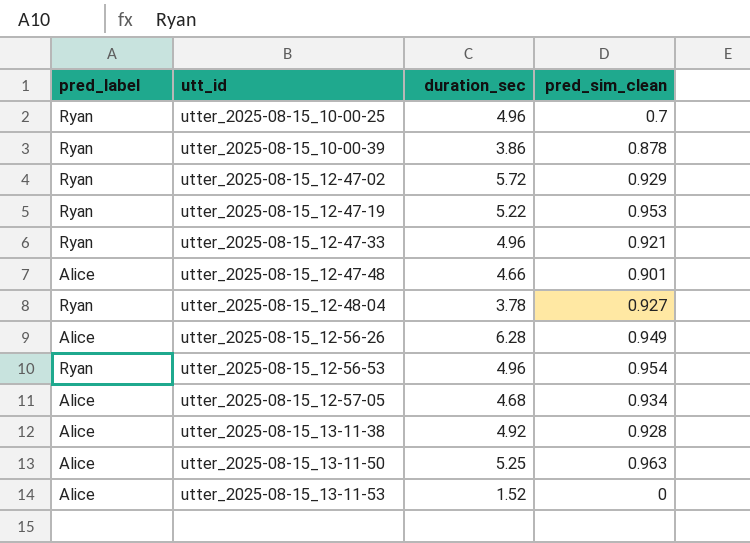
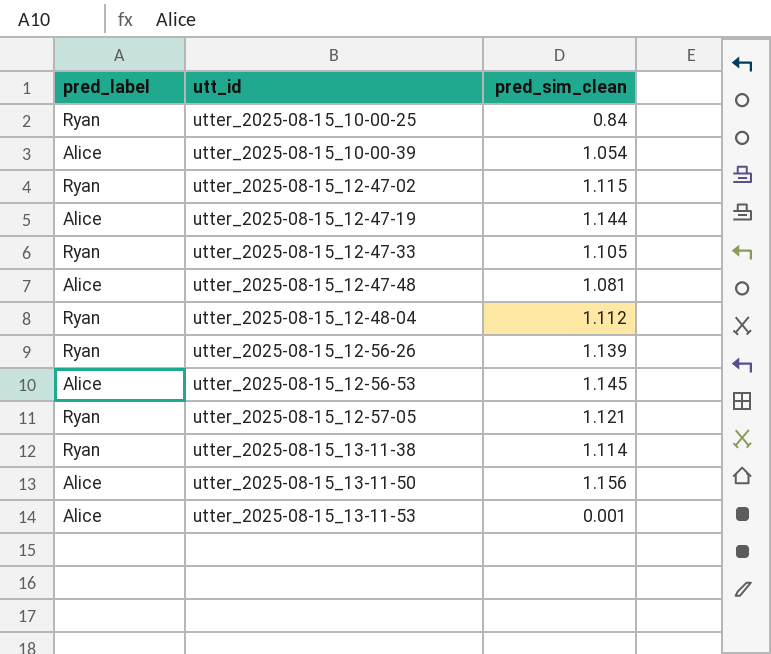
column duration_sec | position: 3 -> none
utter_2025-08-15_10-00-25 | pred_sim_clean: 0.7 -> 0.84
utter_2025-08-15_10-00-39 | pred_label: Ryan -> Alice
utter_2025-08-15_10-00-39 | pred_sim_clean: 0.878 -> 1.054
utter_2025-08-15_12-47-02 | pred_sim_clean: 0.929 -> 1.115
utter_2025-08-15_12-47-19 | pred_label: Ryan -> Alice
utter_2025-08-15_12-47-19 | pred_sim_clean: 0.953 -> 1.144
utter_2025-08-15_12-47-33 | pred_sim_clean: 0.921 -> 1.105
utter_2025-08-15_12-47-48 | pred_sim_clean: 0.901 -> 1.081
utter_2025-08-15_12-48-04 | pred_sim_clean: 0.927 -> 1.112
utter_2025-08-15_12-56-26 | pred_label: Alice -> Ryan
utter_2025-08-15_12-56-26 | pred_sim_clean: 0.949 -> 1.139
utter_2025-08-15_12-56-53 | pred_label: Ryan -> Alice
utter_2025-08-15_12-56-53 | pred_sim_clean: 0.954 -> 1.145
utter_2025-08-15_12-57-05 | pred_label: Alice -> Ryan
utter_2025-08-15_12-57-05 | pred_sim_clean: 0.934 -> 1.121
utter_2025-08-15_13-11-38 | pred_label: Alice -> Ryan
utter_2025-08-15_13-11-38 | pred_sim_clean: 0.928 -> 1.114
utter_2025-08-15_13-11-50 | pred_sim_clean: 0.963 -> 1.156
utter_2025-08-15_13-11-53 | pred_sim_clean: 0 -> 0.001

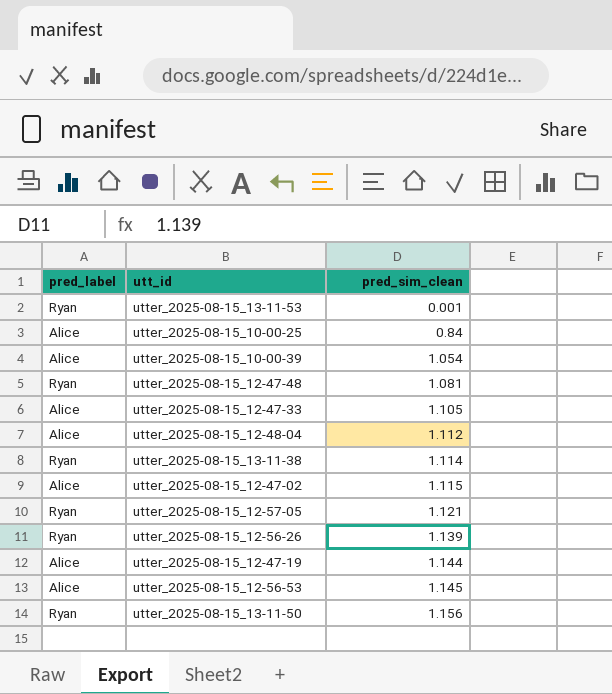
row order: utt_id ascending -> pred_sim_clean ascending
utter_2025-08-15_13-11-53 | pred_label: Alice -> Ryan
utter_2025-08-15_10-00-25 | pred_label: Ryan -> Alice
utter_2025-08-15_12-47-48 | pred_label: Alice -> Ryan
utter_2025-08-15_12-47-33 | pred_label: Ryan -> Alice
utter_2025-08-15_12-48-04 | pred_label: Ryan -> Alice
utter_2025-08-15_12-47-02 | pred_label: Ryan -> Alice
utter_2025-08-15_13-11-50 | pred_label: Alice -> Ryan

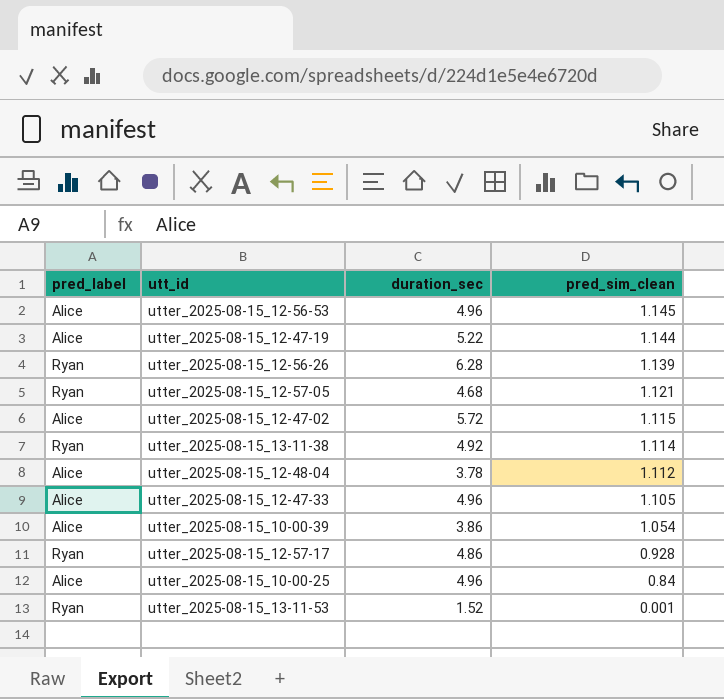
row order: pred_sim_clean ascending -> pred_sim_clean descending
column duration_sec | position: none -> 3
row utter_2025-08-15_12-47-48: Ryan | 1.081 -> none
row utter_2025-08-15_13-11-50: Ryan | 1.156 -> none
row utter_2025-08-15_12-57-17: none -> Ryan | 4.86 | 0.928

